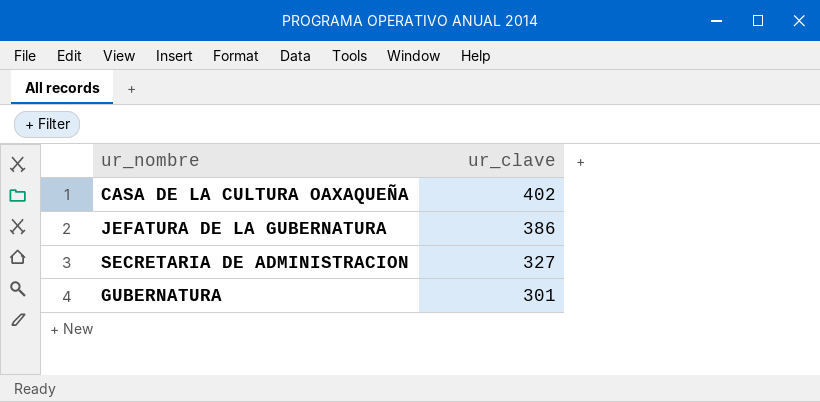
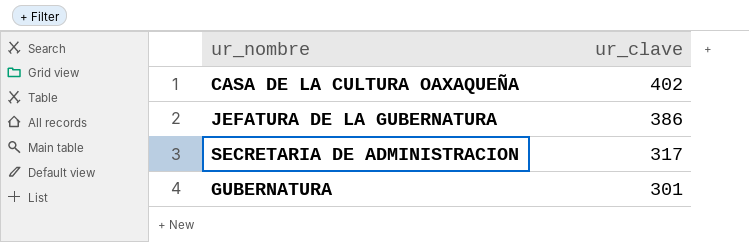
SECRETARIA DE ADMINISTRACION | ur_clave: 327 -> 317

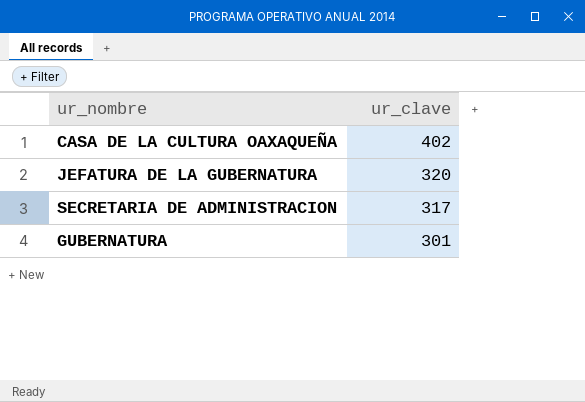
JEFATURA DE LA GUBERNATURA | ur_clave: 386 -> 320

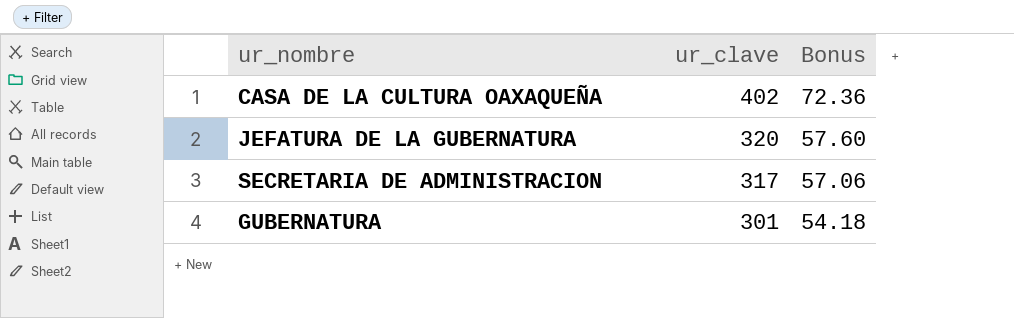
column Bonus | formula: none -> [ur_clave] * 0.18

